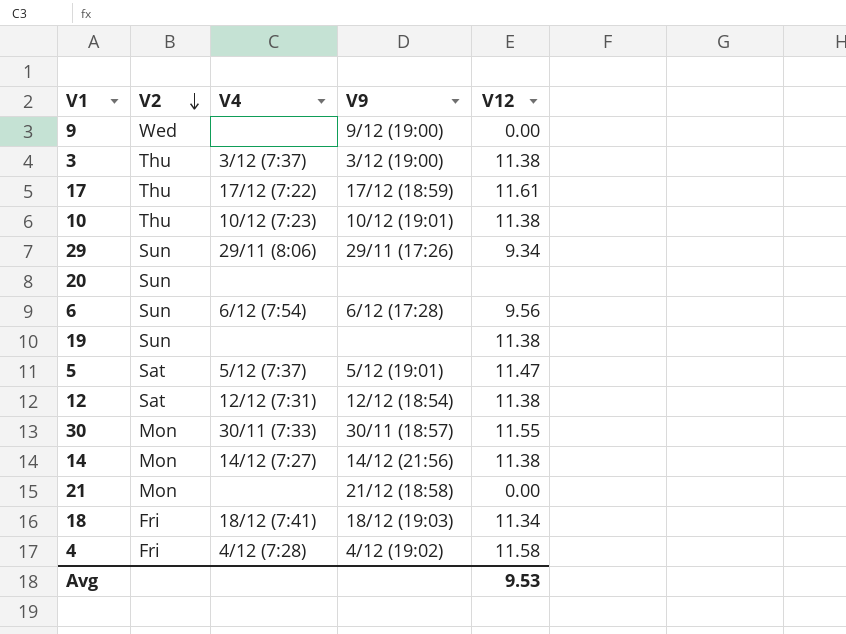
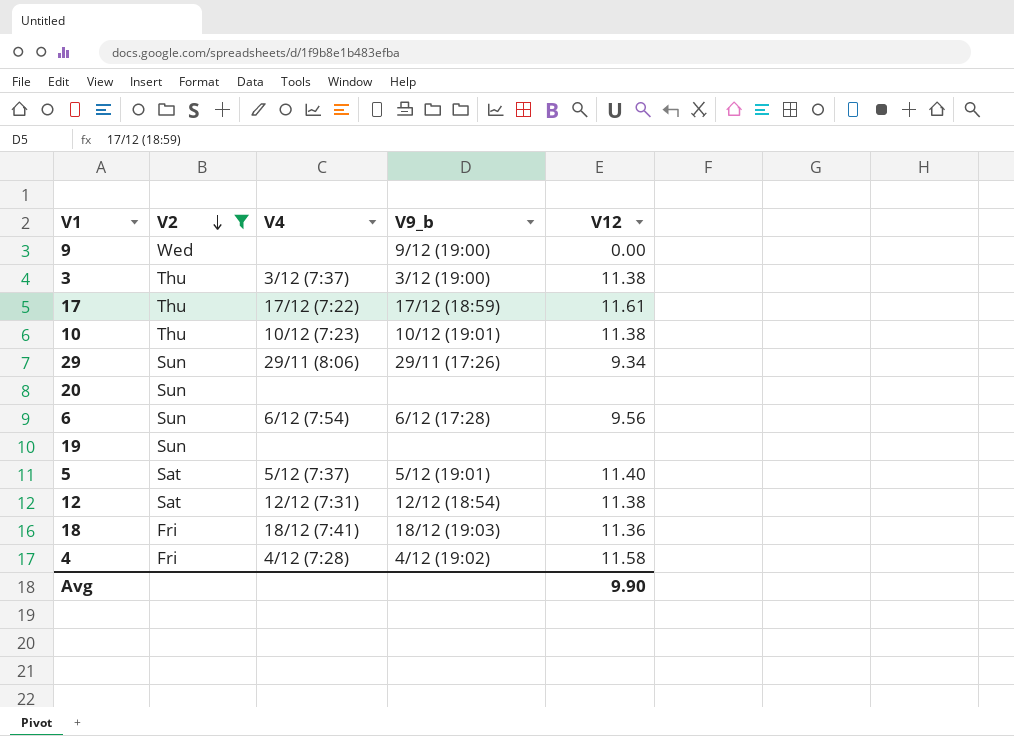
filter: none -> V2 != Mon
column name: V9 -> V9_b
19 | V12: 11.38 -> none
5 | V12: 11.47 -> 11.40
18 | V12: 11.34 -> 11.36
Avg | V12: 9.53 -> 9.90

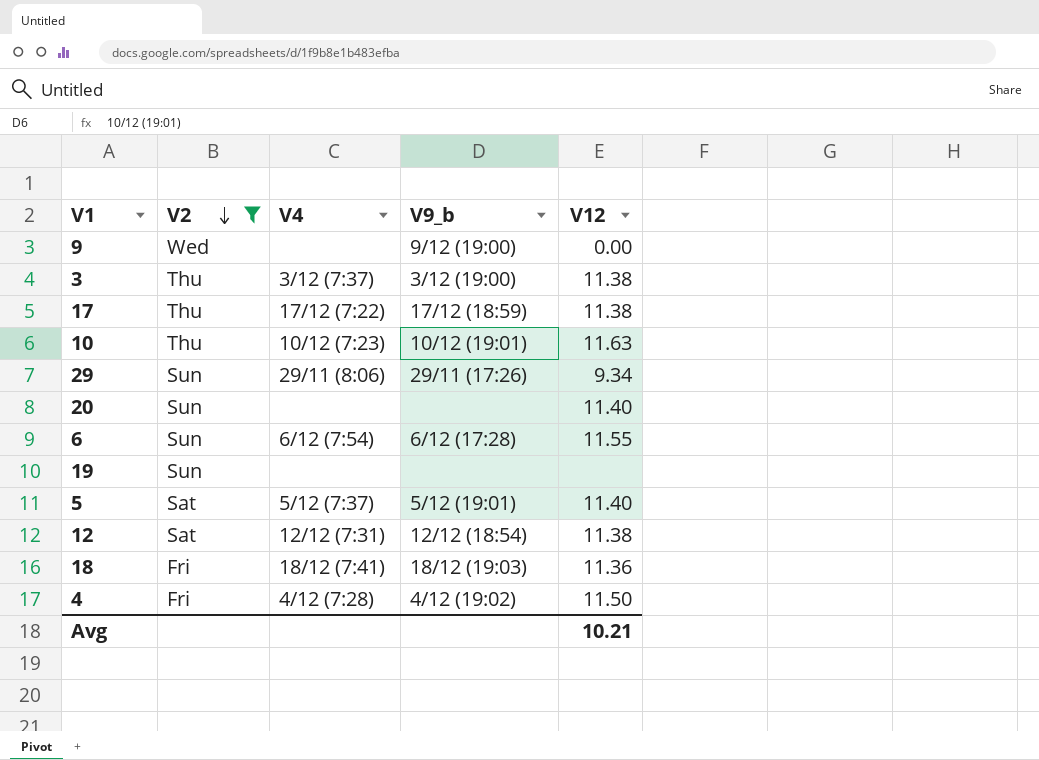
17 | V12: 11.61 -> 11.38
10 | V12: 11.38 -> 11.63
20 | V12: none -> 11.40
6 | V12: 9.56 -> 11.55
4 | V12: 11.58 -> 11.50
Avg | V12: 9.90 -> 10.21

